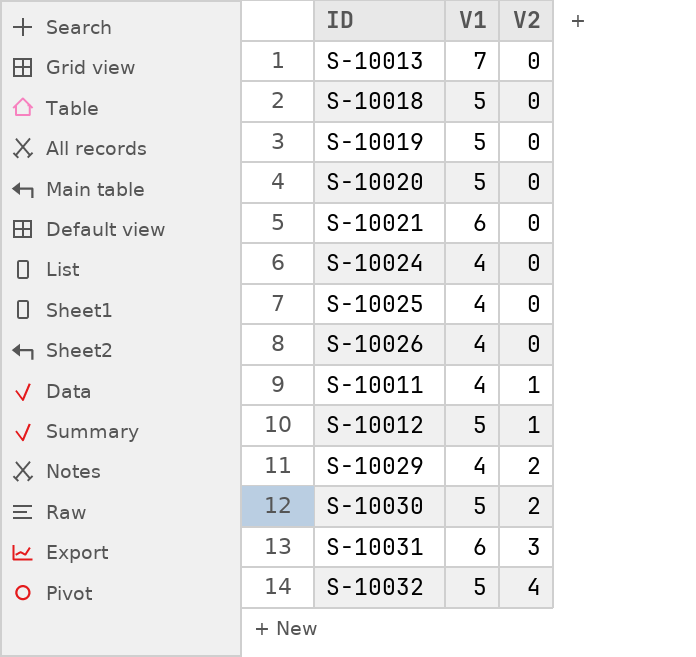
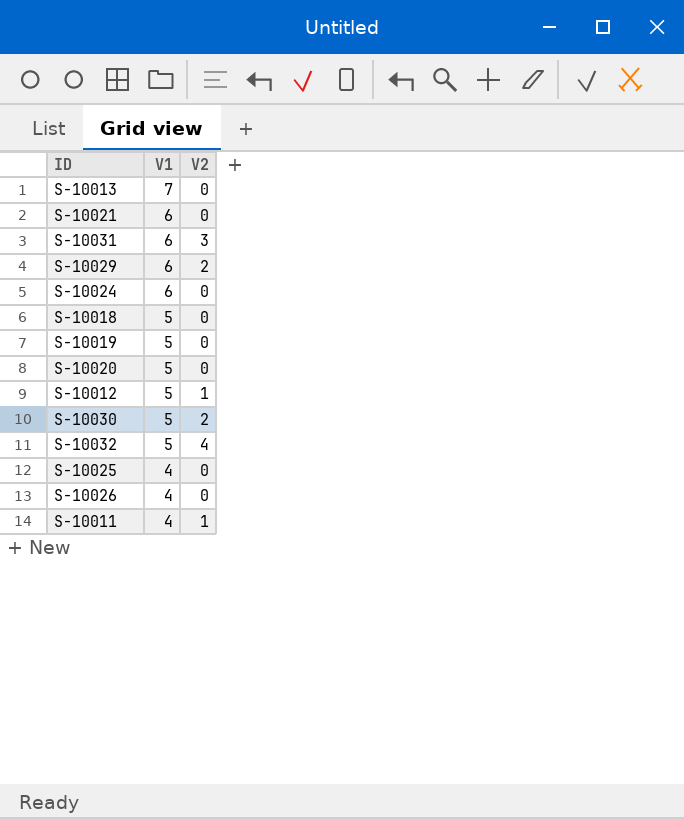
row order: V2 ascending -> V1 descending
S-10029 | V1: 4 -> 6
S-10024 | V1: 4 -> 6

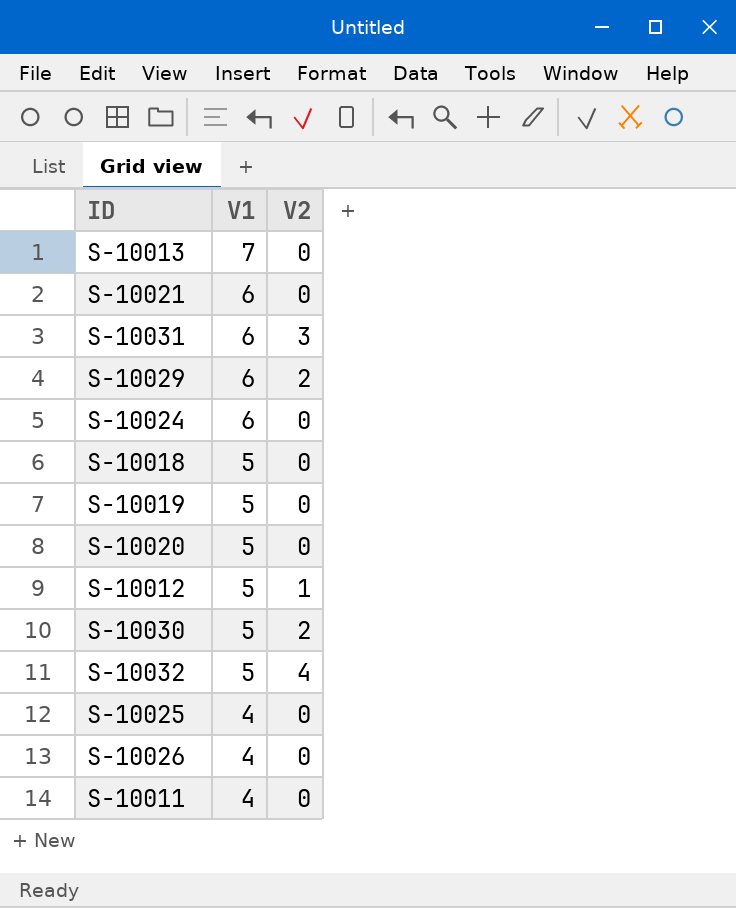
S-10011 | V2: 1 -> 0

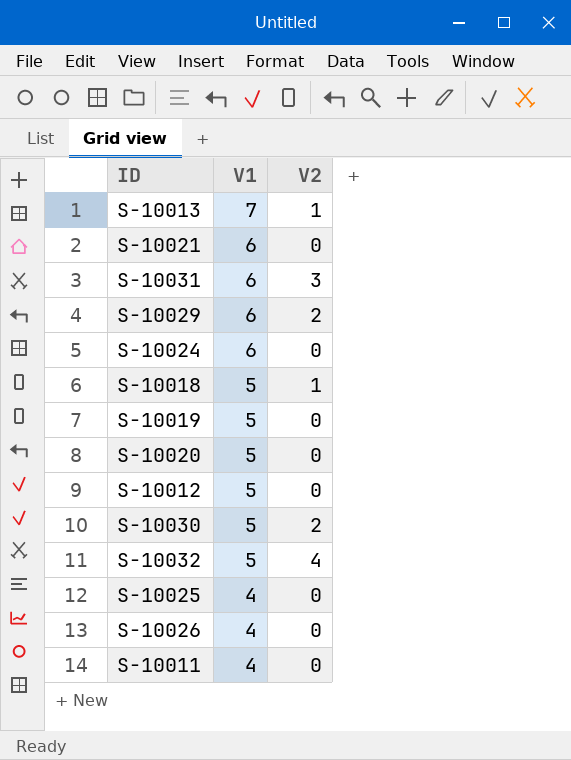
S-10013 | V2: 0 -> 1
S-10018 | V2: 0 -> 1
S-10012 | V2: 1 -> 0

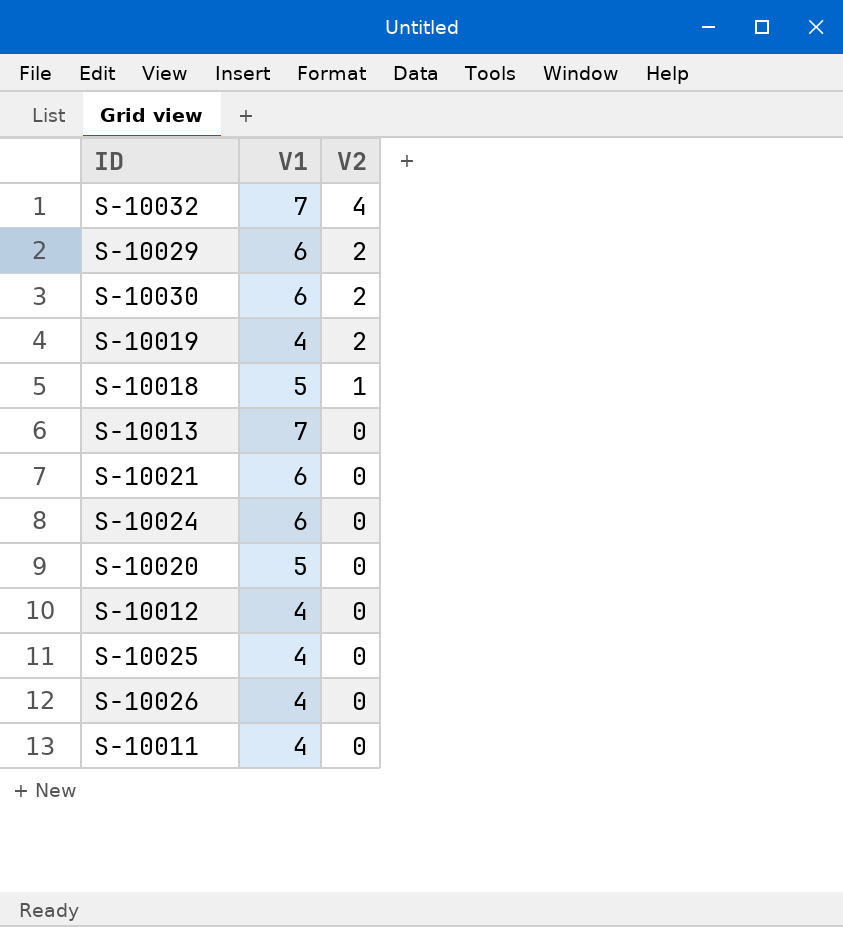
row order: V1 descending -> V2 descending
row S-10031: 6 | 3 -> none
S-10032 | V1: 5 -> 7
S-10030 | V1: 5 -> 6
S-10019 | V1: 5 -> 4
S-10019 | V2: 0 -> 2
S-10013 | V2: 1 -> 0
S-10012 | V1: 5 -> 4

